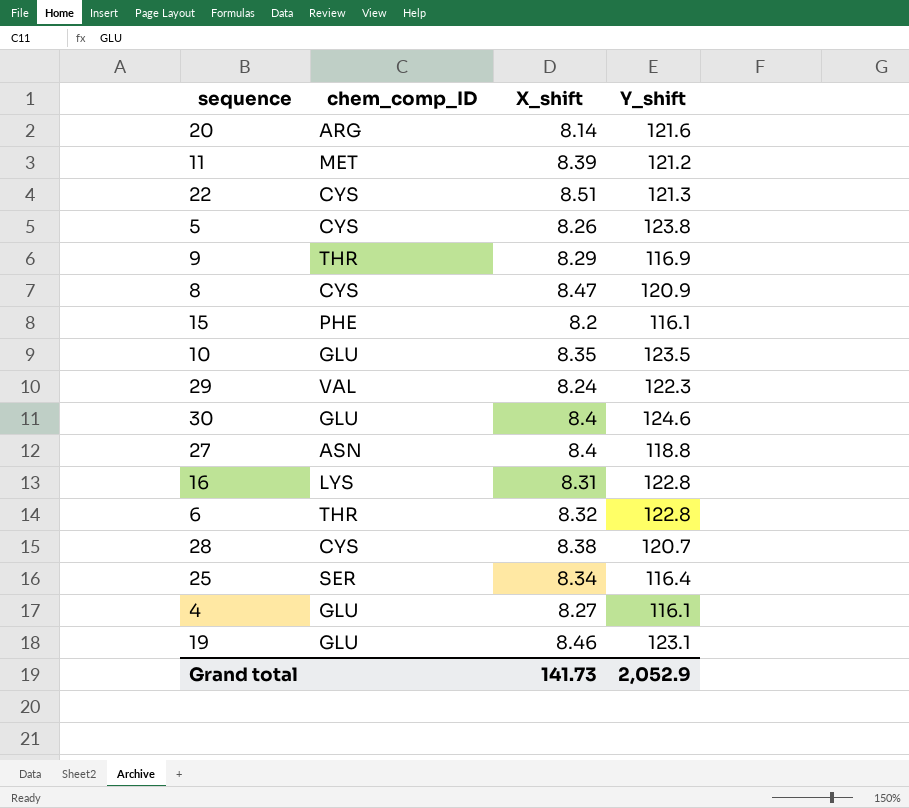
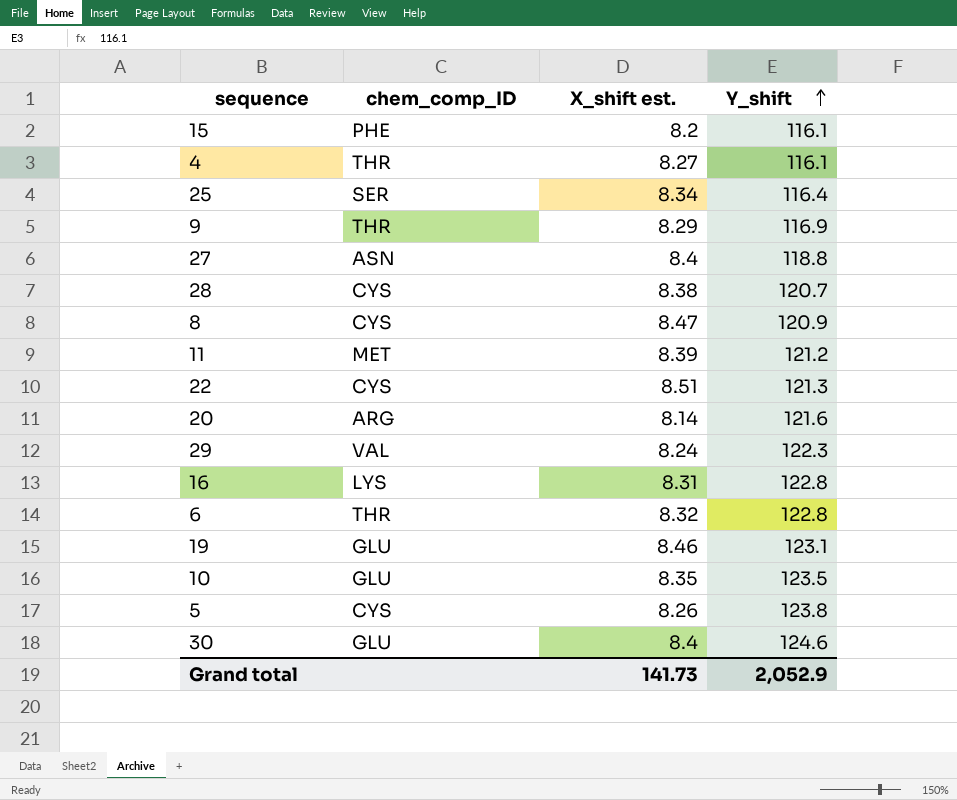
row order: none -> Y_shift ascending
column name: X_shift -> X_shift est.
4 | chem_comp_ID: GLU -> THR

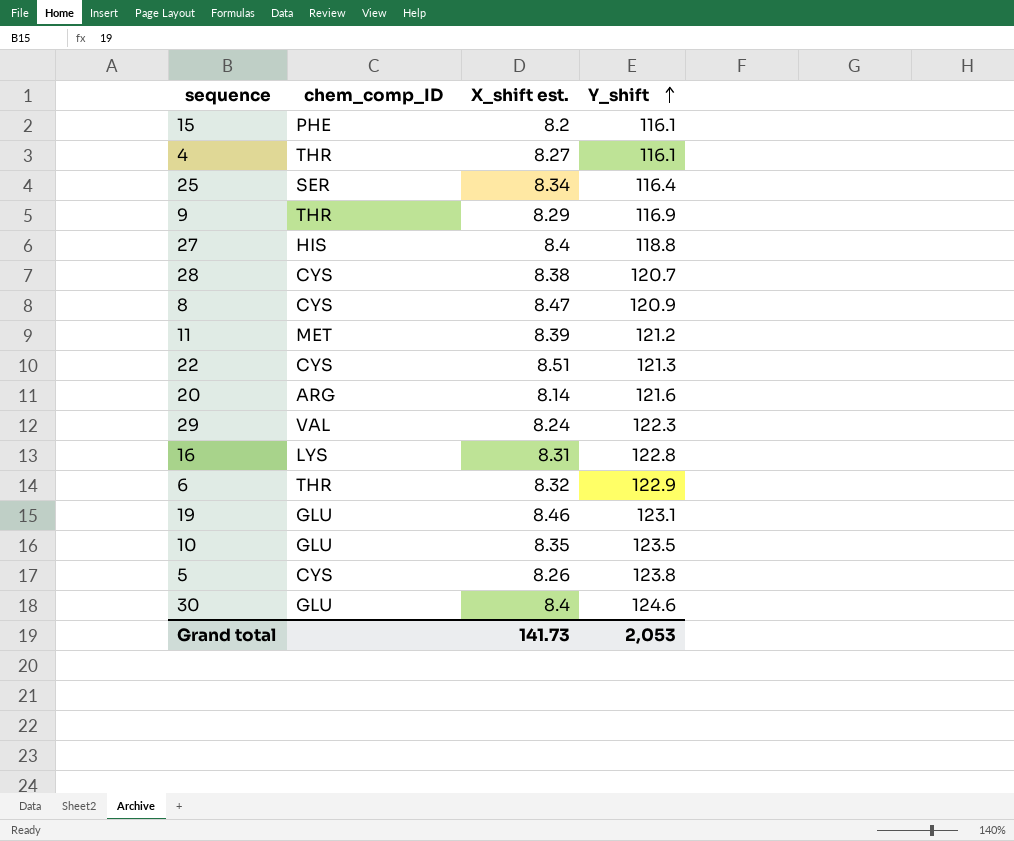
27 | chem_comp_ID: ASN -> HIS
6 | Y_shift: 122.8 -> 122.9
Grand total | Y_shift: 2,052.9 -> 2,053

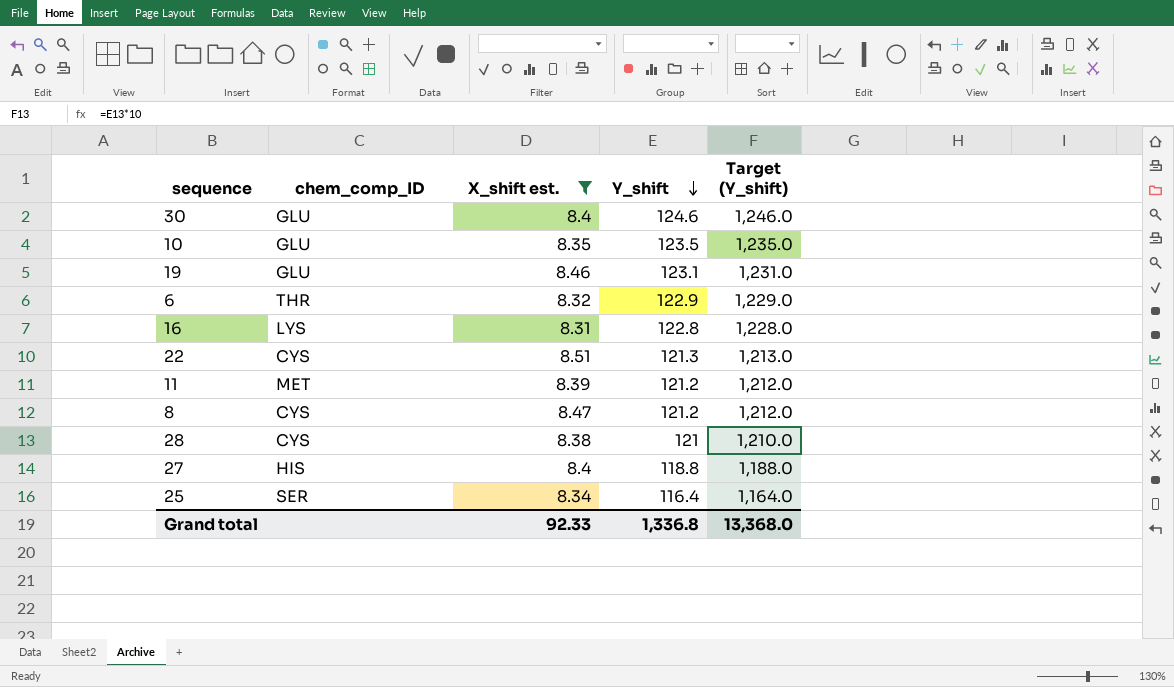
filter: none -> X_shift est. >= 8.31
row order: Y_shift ascending -> Y_shift descending
column Target (Y_shift) | formula: none -> [Y_shift] * 10
8 | Y_shift: 120.9 -> 121.2
28 | Y_shift: 120.7 -> 121
Grand total | X_shift est.: 141.73 -> 92.33
Grand total | Y_shift: 2,053 -> 1,336.8

